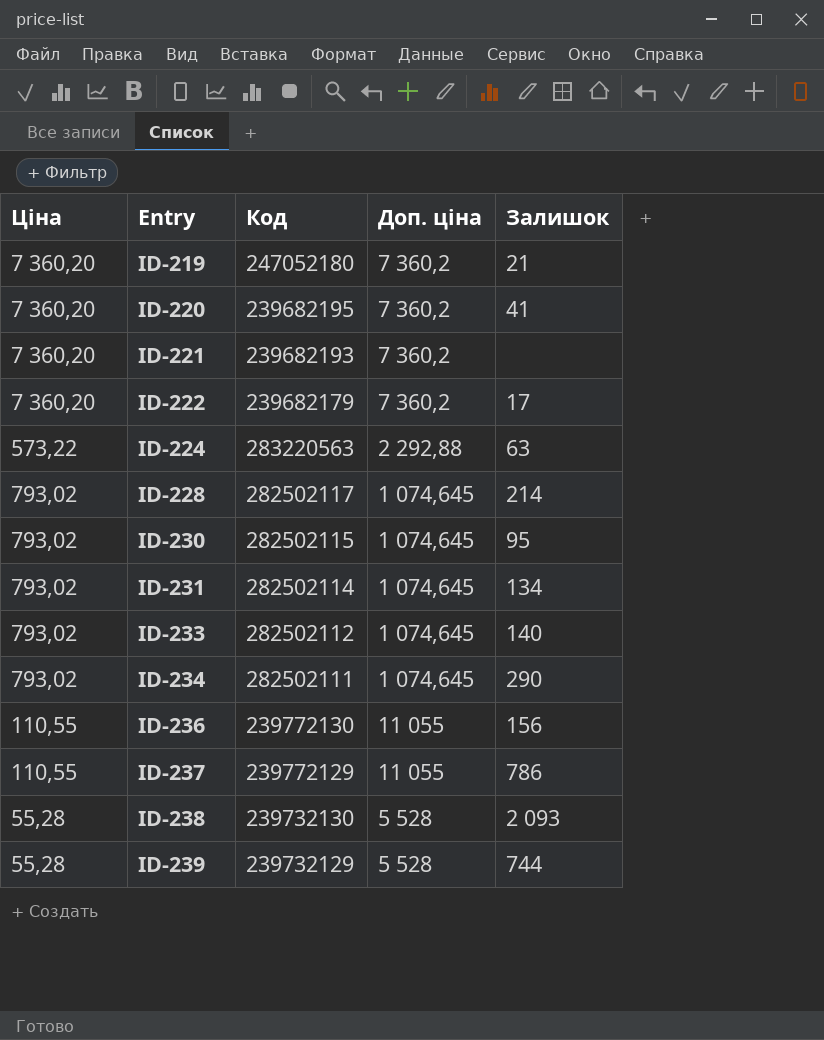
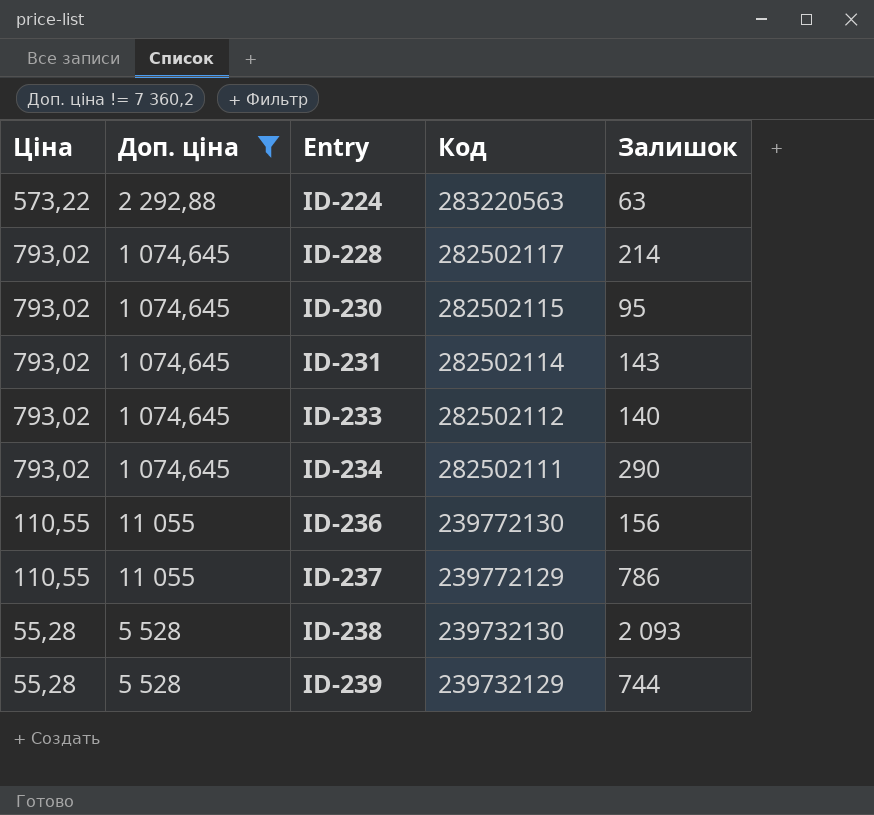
filter: none -> Доп. ціна != 7 360,2
column Доп. ціна | position: 4 -> 2
ID-231 | Залишок: 134 -> 143

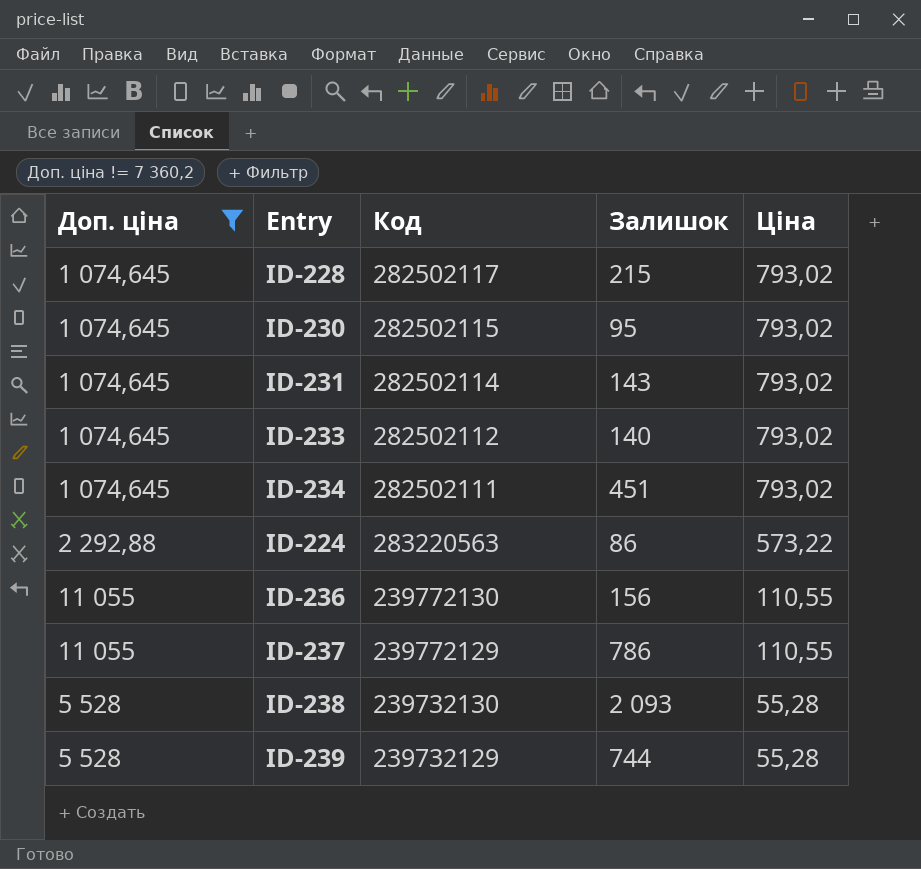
row order: Entry ascending -> Ціна descending
column Ціна | position: 1 -> 5
ID-228 | Залишок: 214 -> 215
ID-234 | Залишок: 290 -> 451
ID-224 | Залишок: 63 -> 86

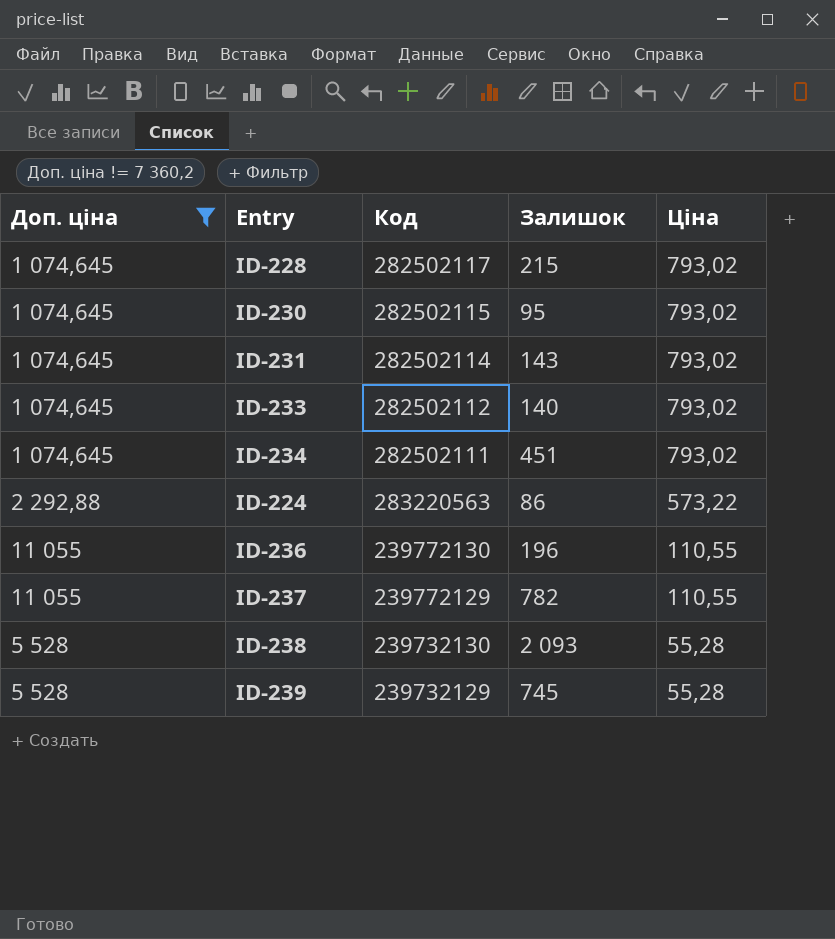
ID-236 | Залишок: 156 -> 196
ID-237 | Залишок: 786 -> 782
ID-239 | Залишок: 744 -> 745

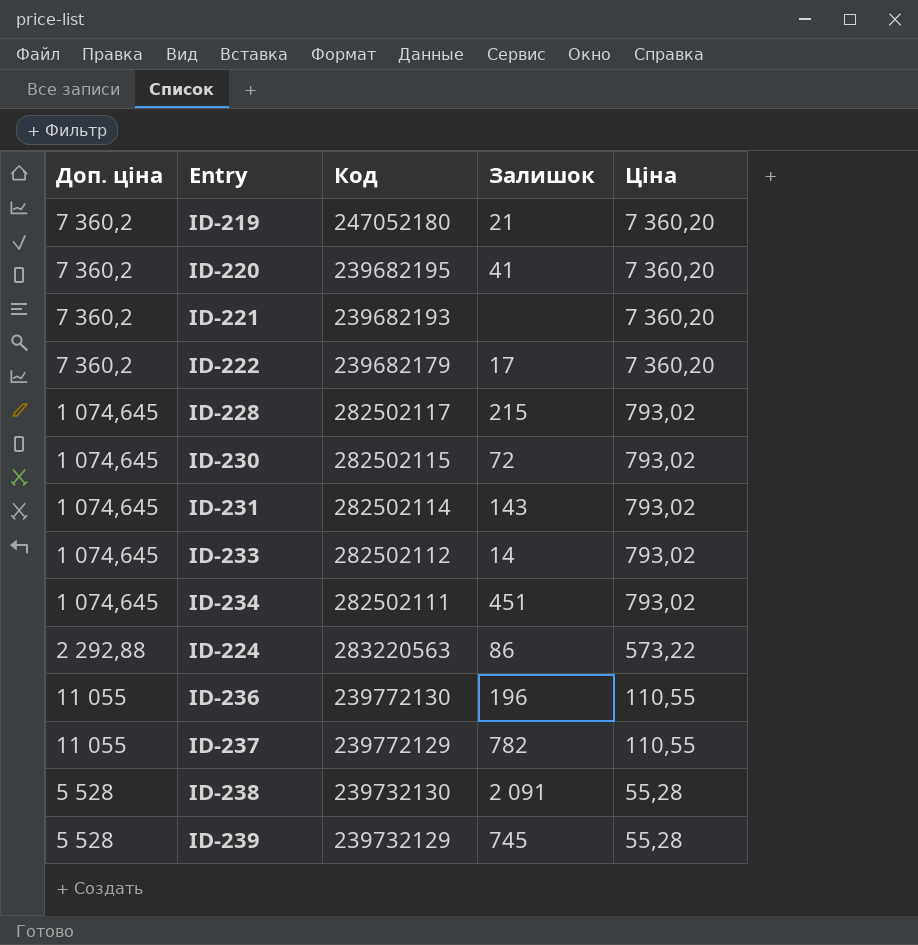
filter: Доп. ціна != 7 360,2 -> none
ID-230 | Залишок: 95 -> 72
ID-233 | Залишок: 140 -> 14
ID-238 | Залишок: 2 093 -> 2 091

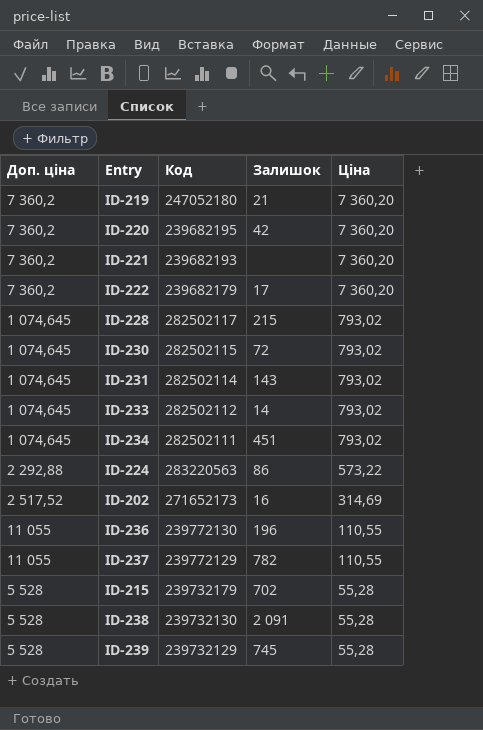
ID-220 | Залишок: 41 -> 42
row ID-202: none -> 2 517,52 | 271652173 | 16 | 314,69
row ID-215: none -> 5 528 | 239732179 | 702 | 55,28

